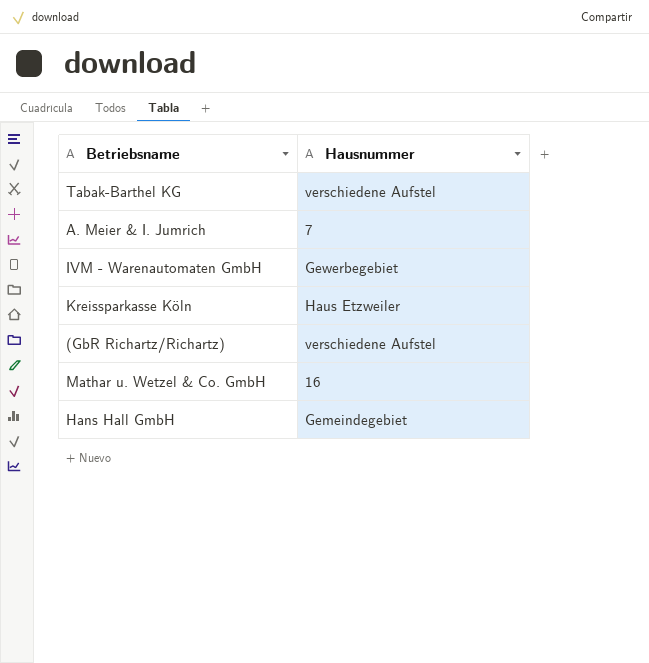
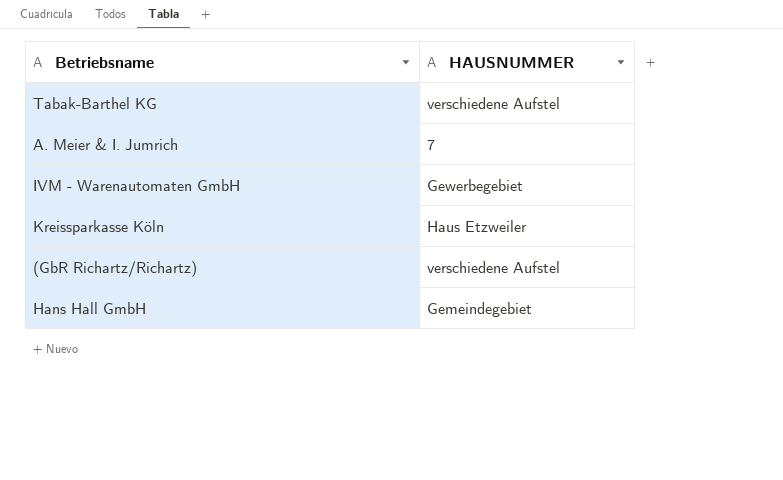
column name: Hausnummer -> HAUSNUMMER
row Mathar u. Wetzel & Co. GmbH: 16 -> none

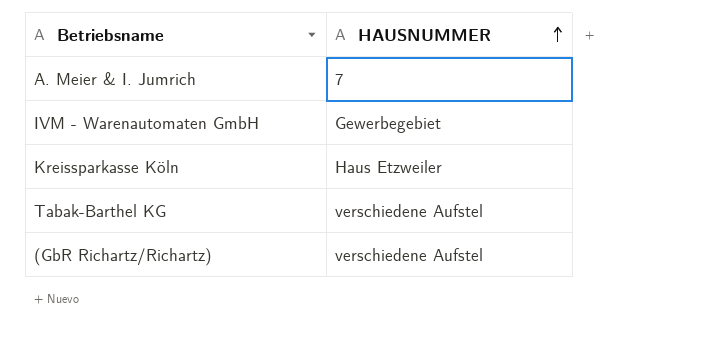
row order: none -> HAUSNUMMER ascending
row Hans Hall GmbH: Gemeindegebiet -> none

